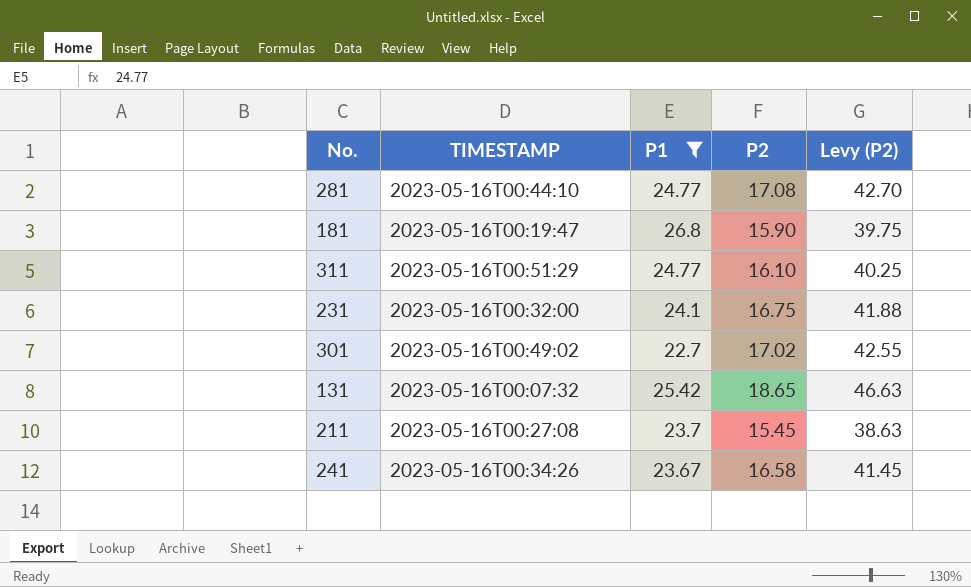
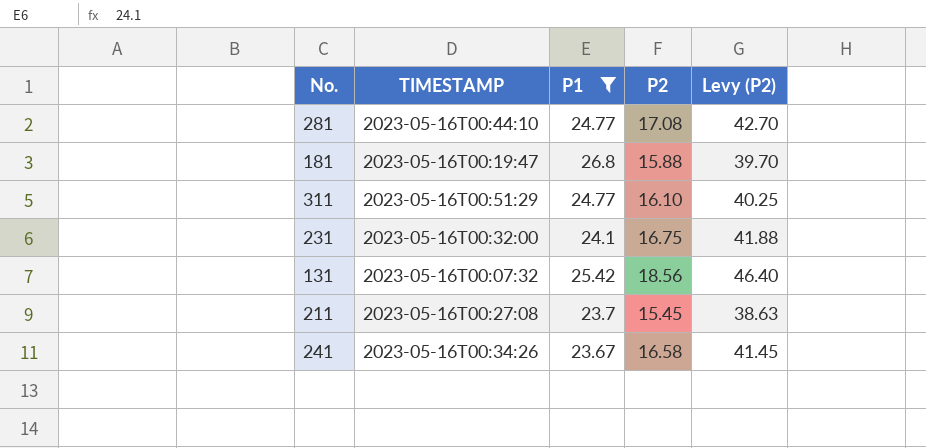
row 301: 2023-05-16T00:49:02 | 22.7 | 17.02 | 42.55 -> none
181 | P2: 15.90 -> 15.88
181 | Levy (P2): 39.75 -> 39.70
131 | P2: 18.65 -> 18.56
131 | Levy (P2): 46.63 -> 46.40

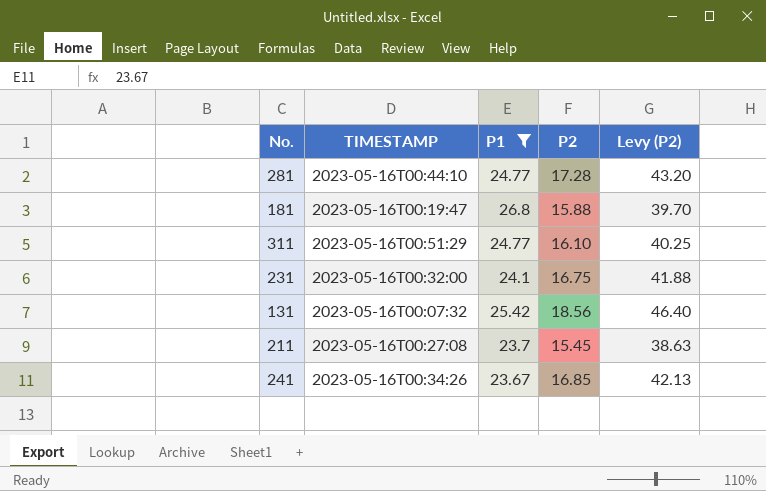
281 | P2: 17.08 -> 17.28
281 | Levy (P2): 42.70 -> 43.20
241 | P2: 16.58 -> 16.85
241 | Levy (P2): 41.45 -> 42.13

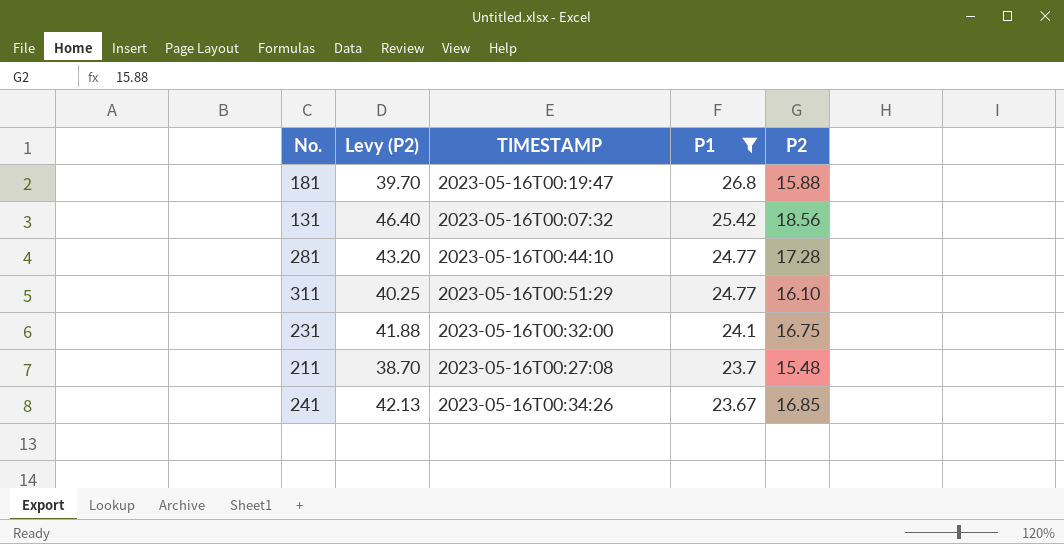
row order: none -> P1 descending
column Levy (P2) | position: 5 -> 2
211 | Levy (P2): 38.63 -> 38.70
211 | P2: 15.45 -> 15.48

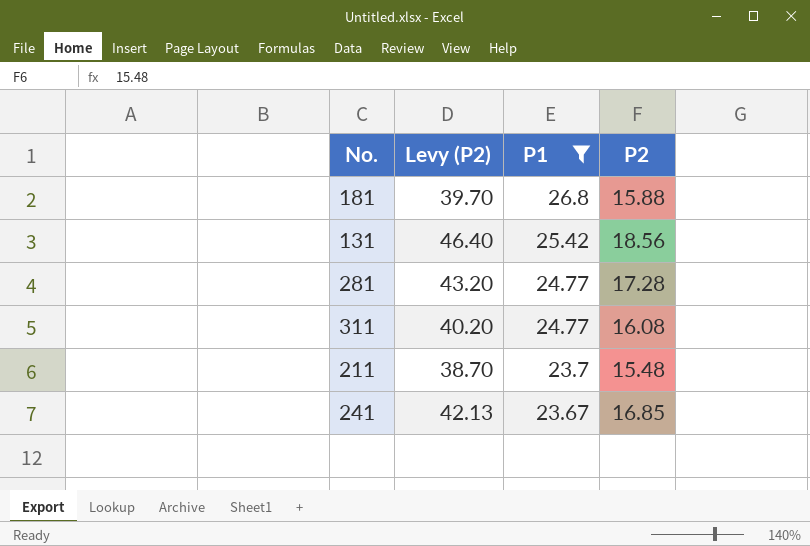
column TIMESTAMP | position: 3 -> none
row 231: 41.88 | 2023-05-16T00:32:00 | 24.1 | 16.75 -> none
311 | Levy (P2): 40.25 -> 40.20
311 | P2: 16.10 -> 16.08

